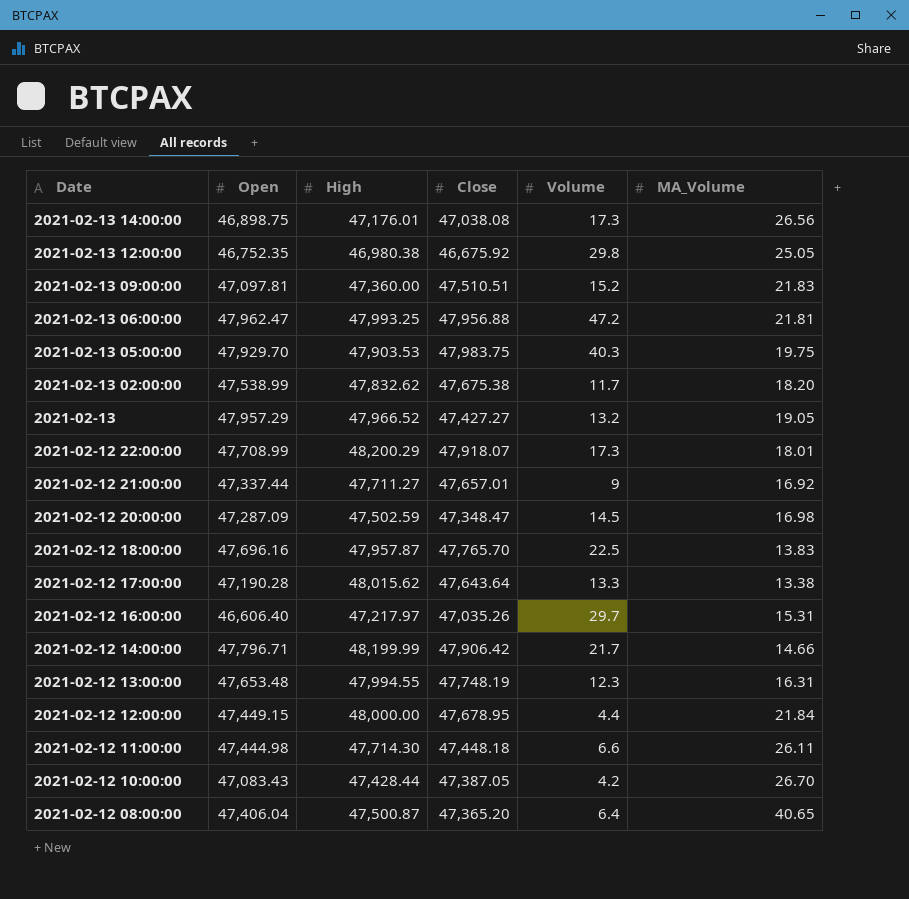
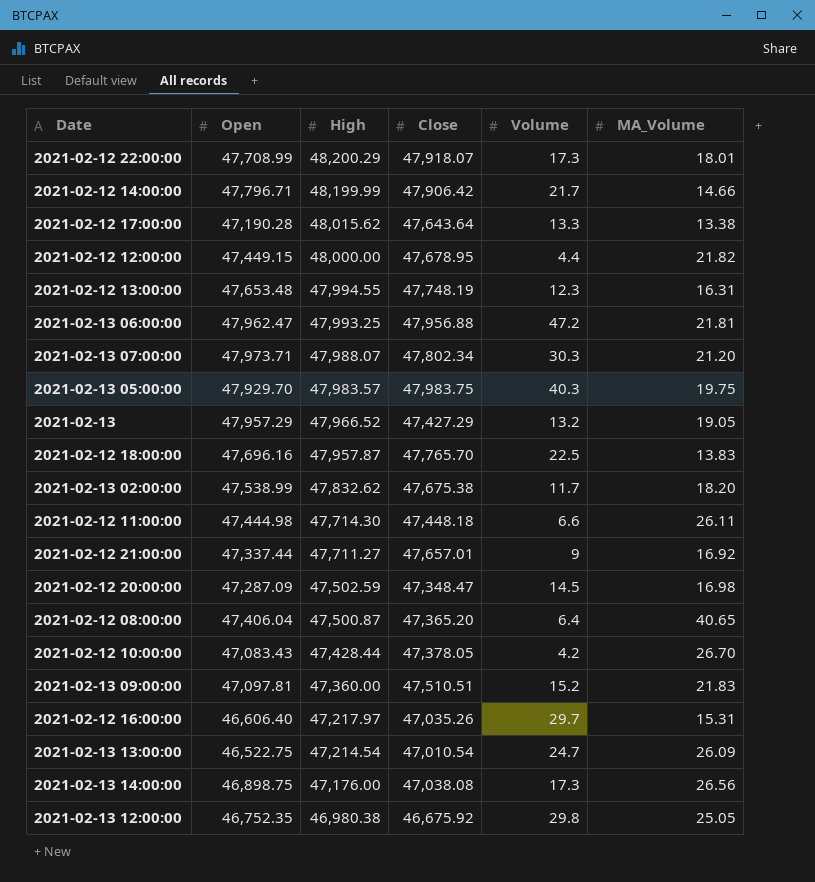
row order: Date descending -> High descending
2021-02-12 12:00:00 | MA_Volume: 21.84 -> 21.82
row 2021-02-13 07:00:00: none -> 47,973.71 | 47,988.07 | 47,802.34 | 30.3 | 21.20
2021-02-13 05:00:00 | High: 47,903.53 -> 47,983.57
2021-02-13 | Close: 47,427.27 -> 47,427.29
2021-02-12 10:00:00 | Close: 47,387.05 -> 47,378.05
row 2021-02-13 13:00:00: none -> 46,522.75 | 47,214.54 | 47,010.54 | 24.7 | 26.09
2021-02-13 14:00:00 | High: 47,176.01 -> 47,176.00

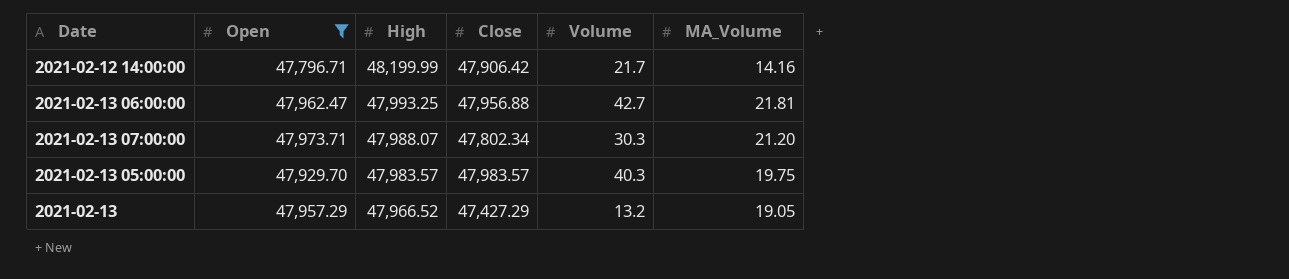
filter: none -> Open >= 47,796.71
2021-02-12 14:00:00 | MA_Volume: 14.66 -> 14.16
2021-02-13 06:00:00 | Volume: 47.2 -> 42.7
2021-02-13 05:00:00 | Close: 47,983.75 -> 47,983.57

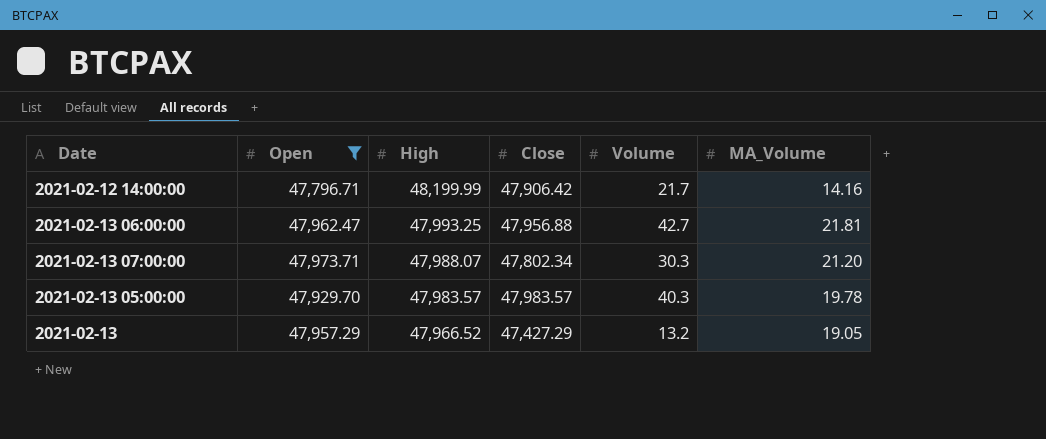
2021-02-13 05:00:00 | MA_Volume: 19.75 -> 19.78

